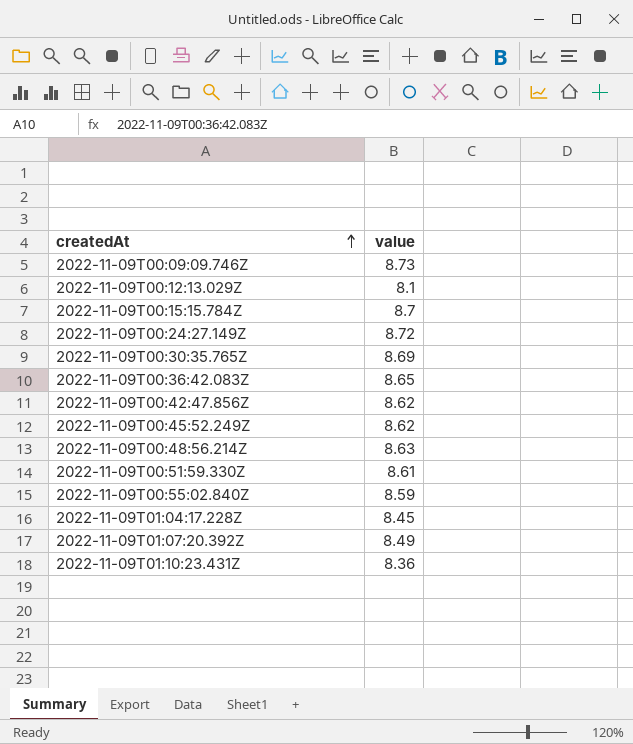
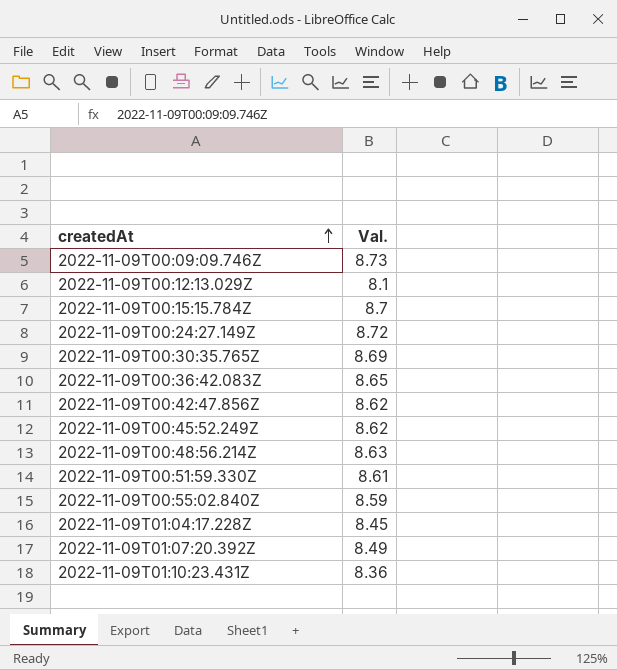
column name: value -> Val.

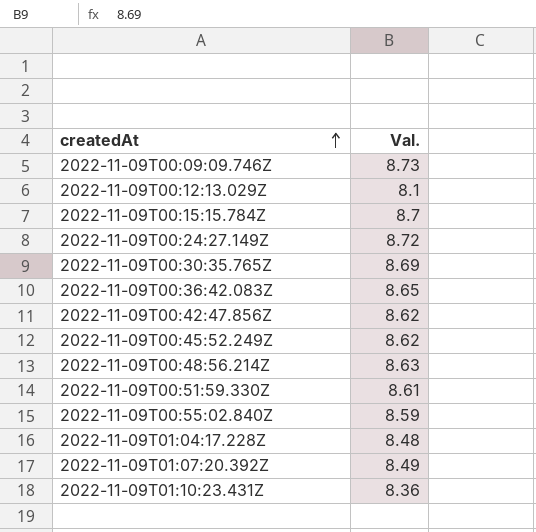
2022-11-09T01:04:17.228Z | Val.: 8.45 -> 8.48

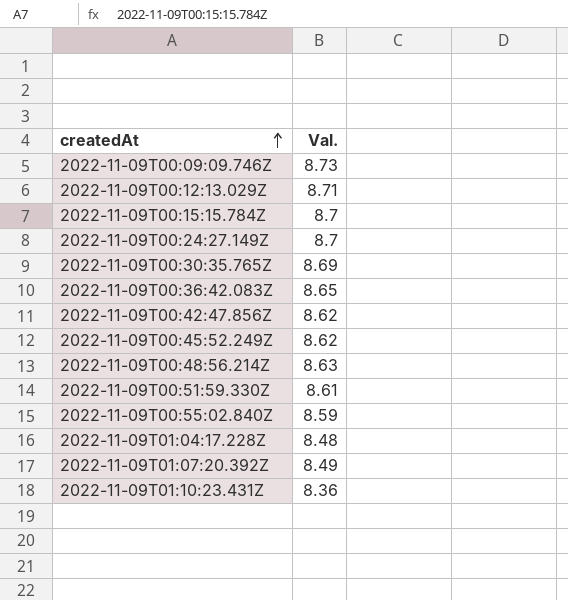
2022-11-09T00:12:13.029Z | Val.: 8.1 -> 8.71
2022-11-09T00:24:27.149Z | Val.: 8.72 -> 8.7

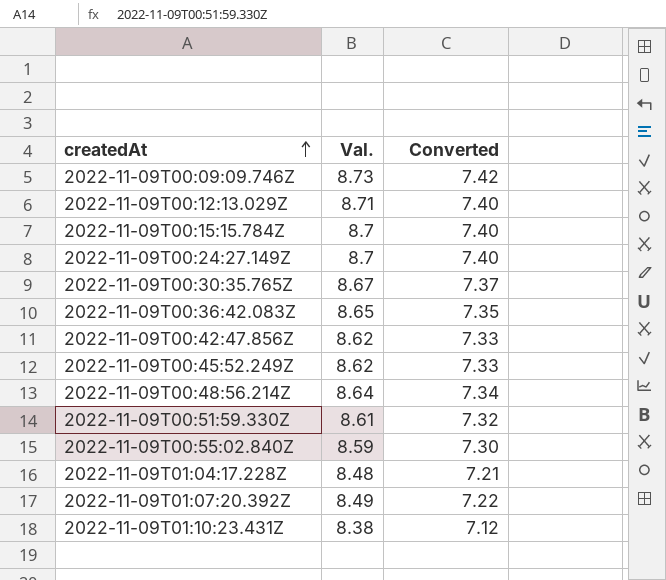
column Converted | formula: none -> [Val.] * 0.85
2022-11-09T00:30:35.765Z | Val.: 8.69 -> 8.67
2022-11-09T00:48:56.214Z | Val.: 8.63 -> 8.64
2022-11-09T01:10:23.431Z | Val.: 8.36 -> 8.38

